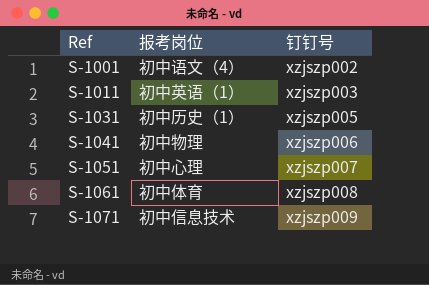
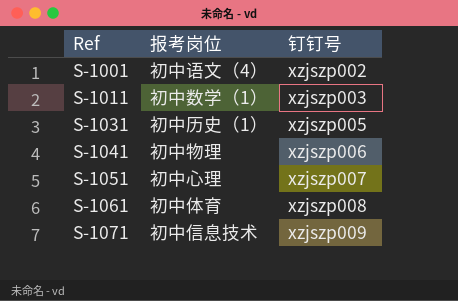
S-1011 | 报考岗位: 初中英语（1） -> 初中数学（1）

